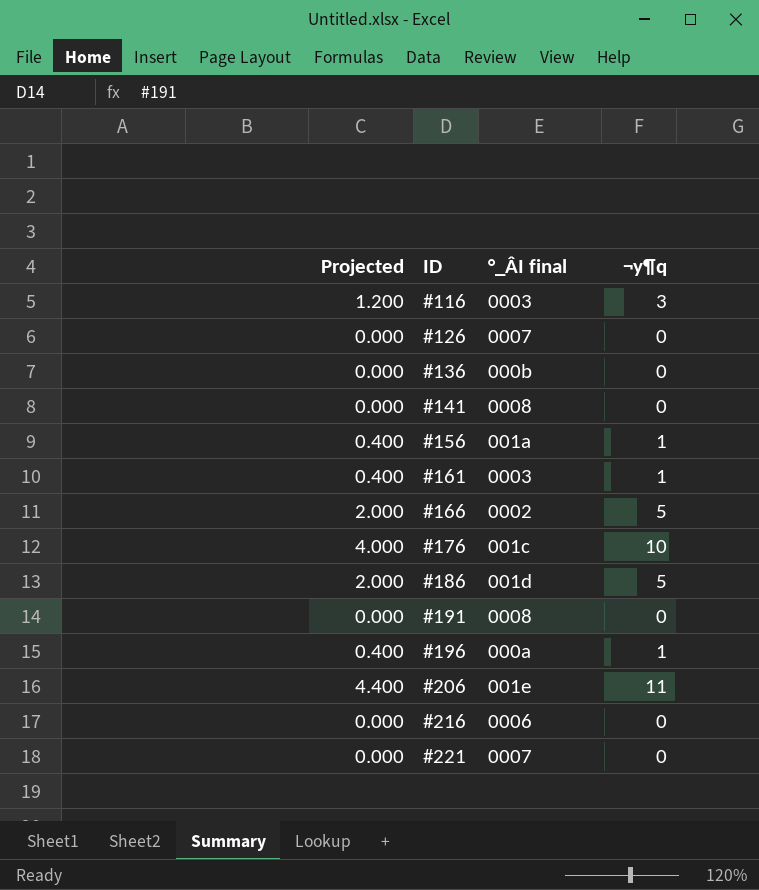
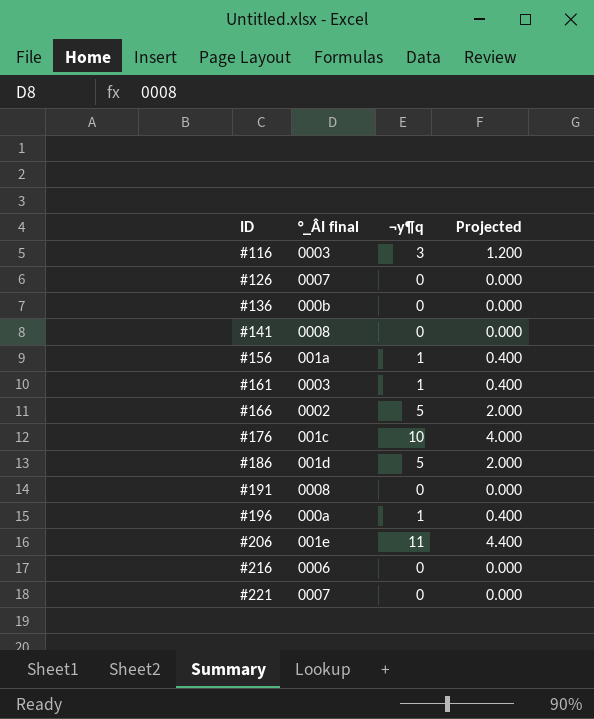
column Projected | position: 1 -> 4

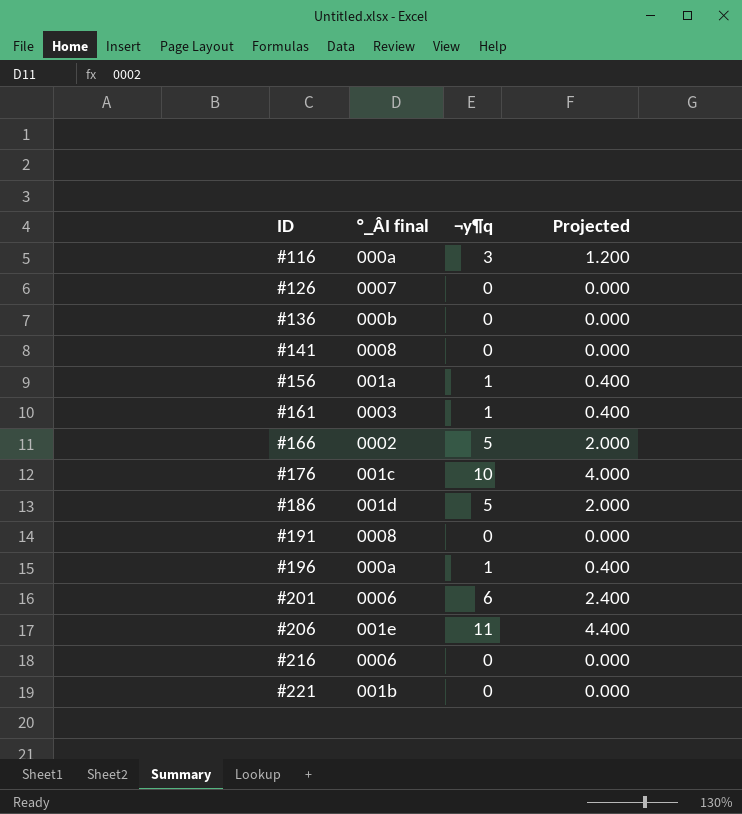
#116 | °_ÂI final: 0003 -> 000a
row #201: none -> 0006 | 6 | 2.400
#221 | °_ÂI final: 0007 -> 001b

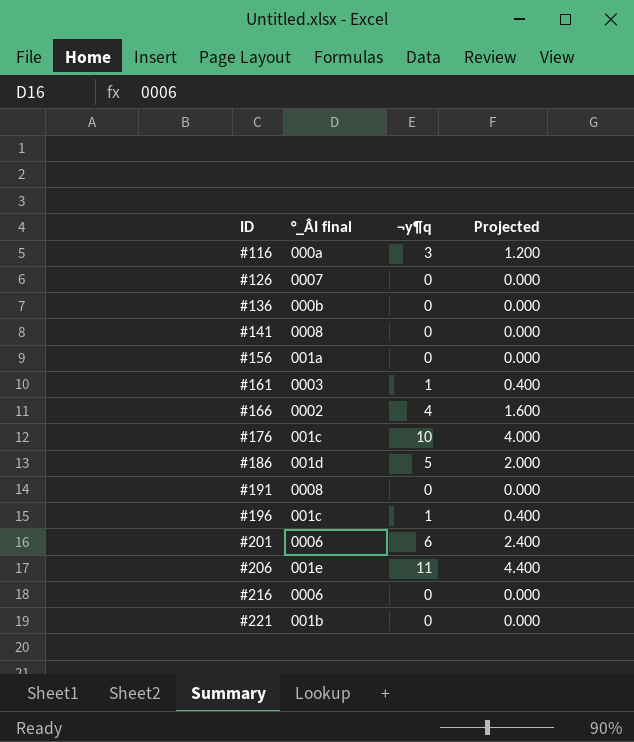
#156 | ¬y¶q: 1 -> 0
#156 | Projected: 0.400 -> 0.000
#166 | ¬y¶q: 5 -> 4
#166 | Projected: 2.000 -> 1.600
#196 | °_ÂI final: 000a -> 001c

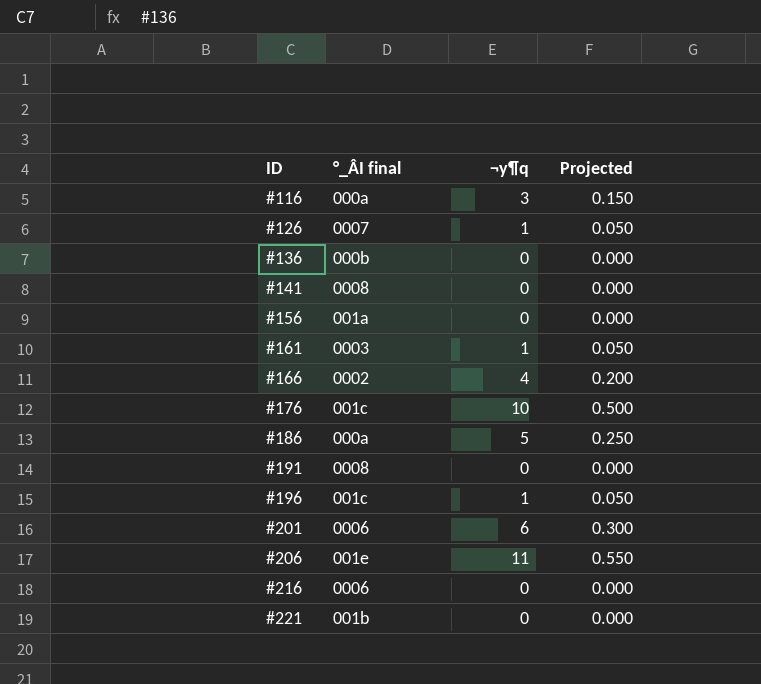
column Projected | formula: [¬y¶q] * 0.4 -> [¬y¶q] * 0.05
#126 | ¬y¶q: 0 -> 1
#186 | °_ÂI final: 001d -> 000a

